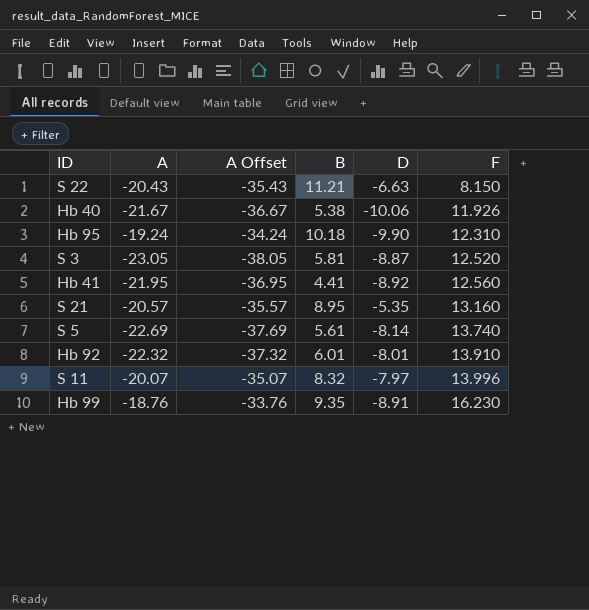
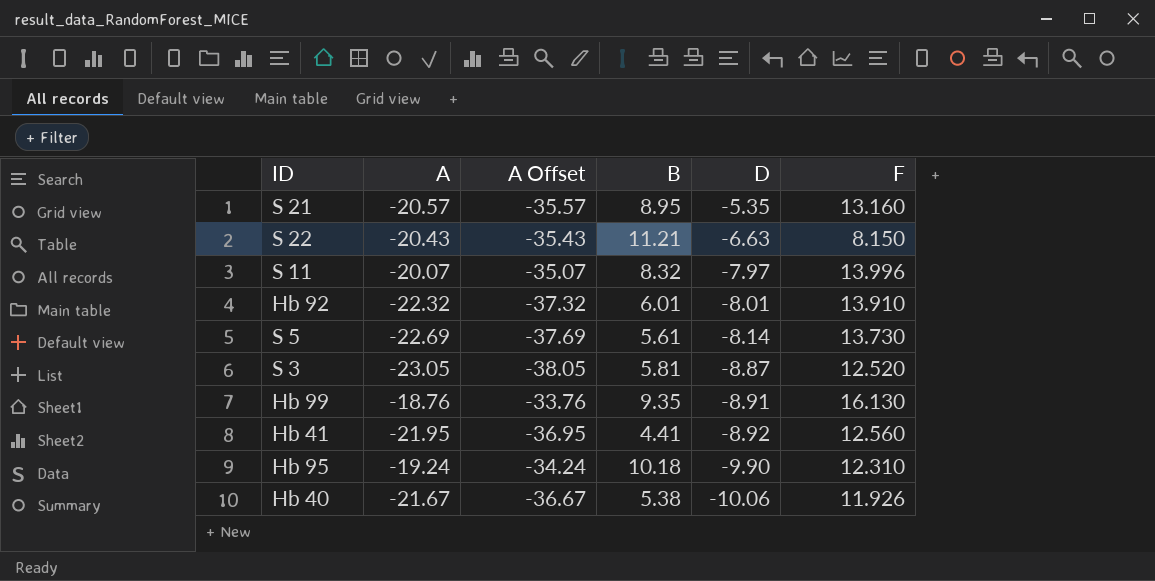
row order: F ascending -> D descending
S 5 | F: 13.740 -> 13.730
Hb 99 | F: 16.230 -> 16.130

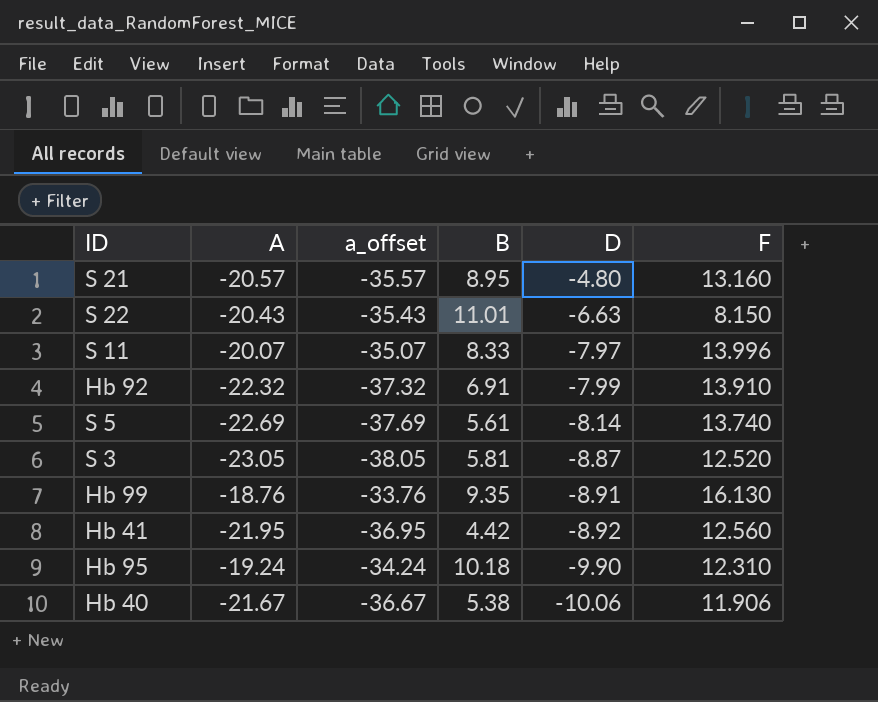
column name: A Offset -> a_offset
S 21 | D: -5.35 -> -4.80
S 22 | B: 11.21 -> 11.01
S 11 | B: 8.32 -> 8.33
Hb 92 | B: 6.01 -> 6.91
Hb 92 | D: -8.01 -> -7.99
S 5 | F: 13.730 -> 13.740
Hb 41 | B: 4.41 -> 4.42
Hb 40 | F: 11.926 -> 11.906

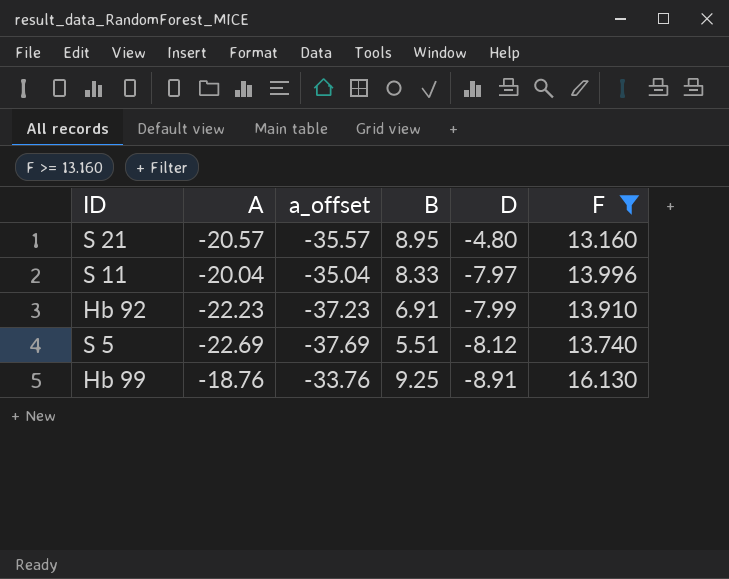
filter: none -> F >= 13.160
S 11 | A: -20.07 -> -20.04
S 11 | a_offset: -35.07 -> -35.04
Hb 92 | A: -22.32 -> -22.23
Hb 92 | a_offset: -37.32 -> -37.23
S 5 | B: 5.61 -> 5.51
S 5 | D: -8.14 -> -8.12
Hb 99 | B: 9.35 -> 9.25

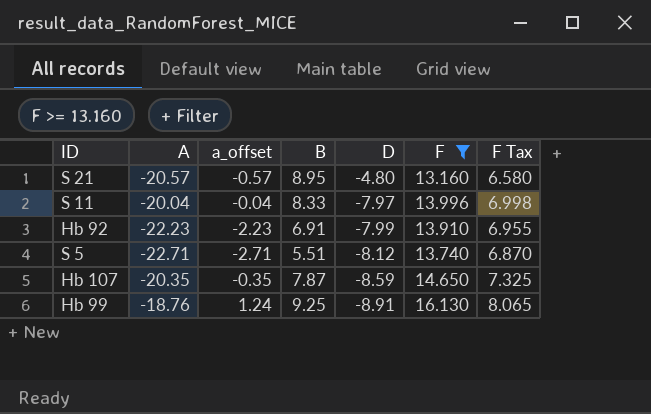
column a_offset | formula: [A] - 15 -> [A] + 20
column F Tax | formula: none -> [F] * 0.5
S 5 | A: -22.69 -> -22.71
row Hb 107: none -> -20.35 | -0.35 | 7.87 | -8.59 | 14.650 | 7.325

